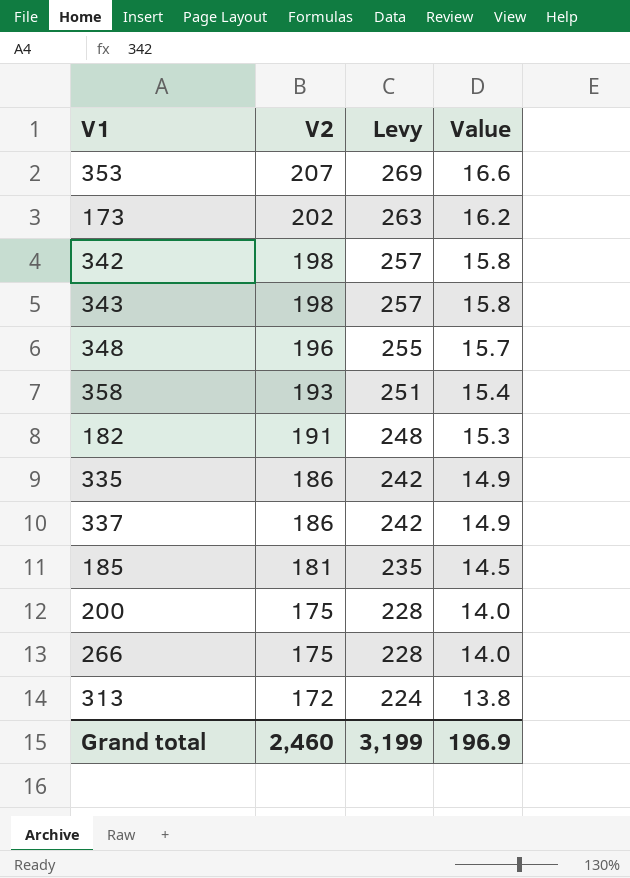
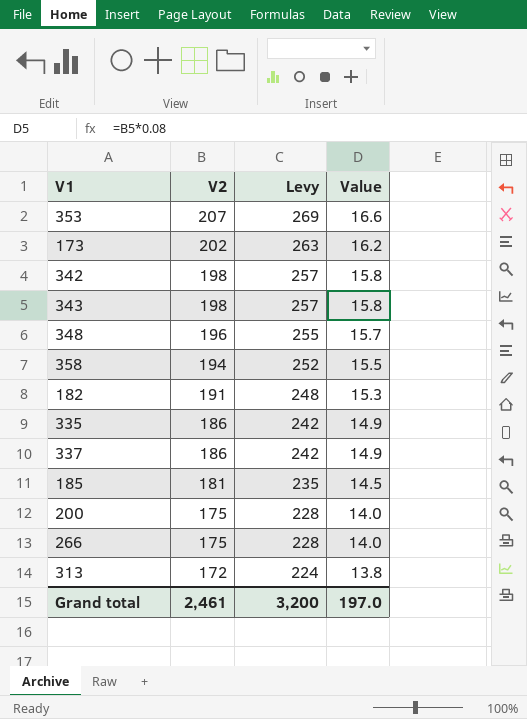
358 | V2: 193 -> 194
358 | Levy: 251 -> 252
358 | Value: 15.4 -> 15.5
Grand total | V2: 2,460 -> 2,461
Grand total | Levy: 3,199 -> 3,200
Grand total | Value: 196.9 -> 197.0

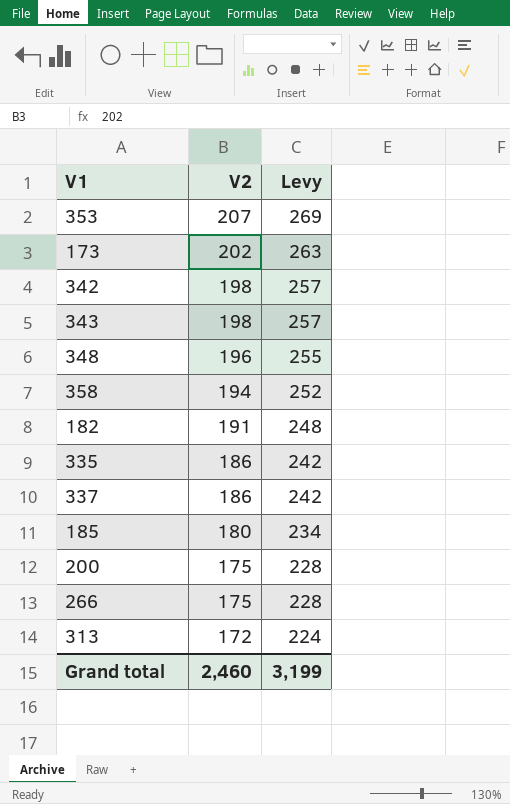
column Value | formula: [V2] * 0.08 -> none
185 | V2: 181 -> 180
185 | Levy: 235 -> 234
Grand total | V2: 2,461 -> 2,460
Grand total | Levy: 3,200 -> 3,199

